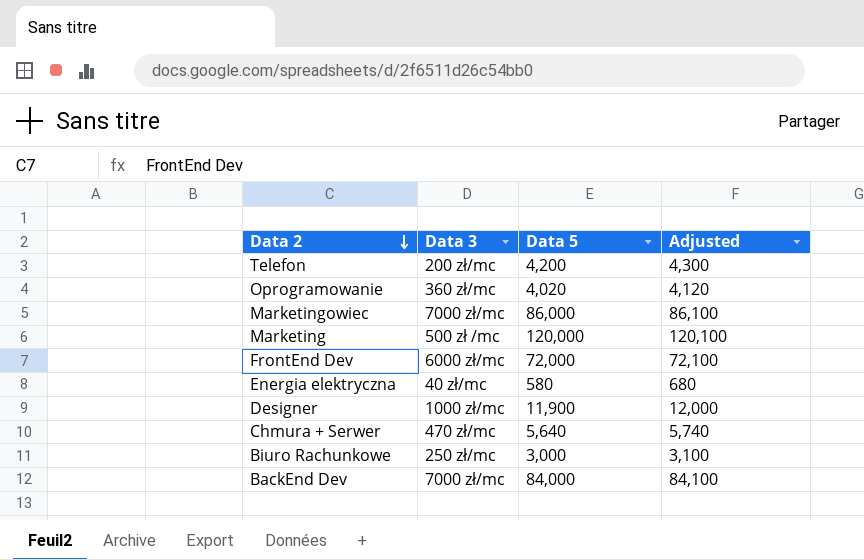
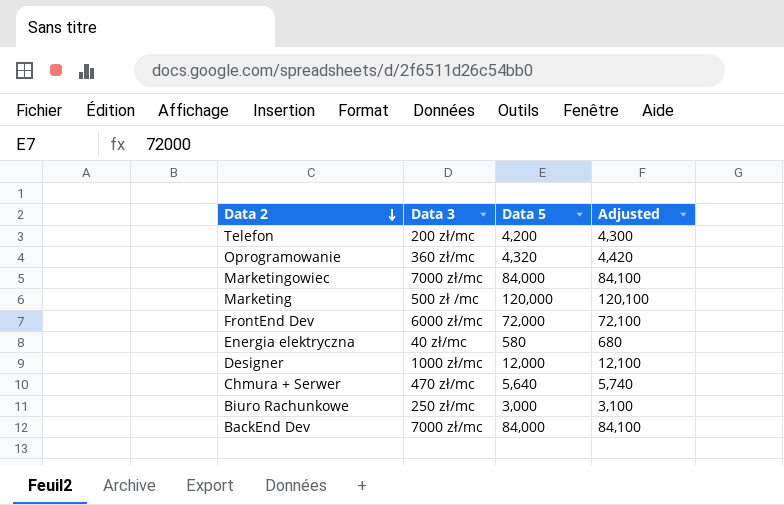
Oprogramowanie | Data 5: 4,020 -> 4,320
Oprogramowanie | Adjusted: 4,120 -> 4,420
Marketingowiec | Data 5: 86,000 -> 84,000
Marketingowiec | Adjusted: 86,100 -> 84,100
Designer | Data 5: 11,900 -> 12,000
Designer | Adjusted: 12,000 -> 12,100

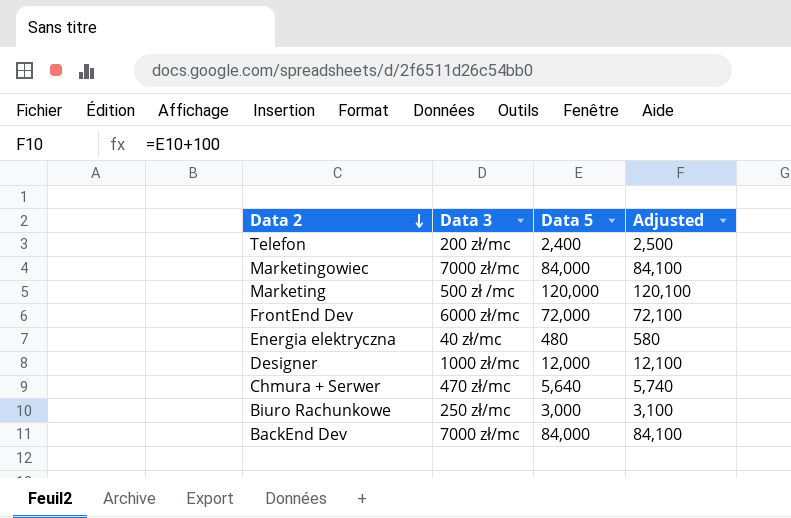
row Oprogramowanie: 360 zł/mc | 4,320 | 4,420 -> none
Telefon | Data 5: 4,200 -> 2,400
Telefon | Adjusted: 4,300 -> 2,500
Energia elektryczna | Data 5: 580 -> 480
Energia elektryczna | Adjusted: 680 -> 580

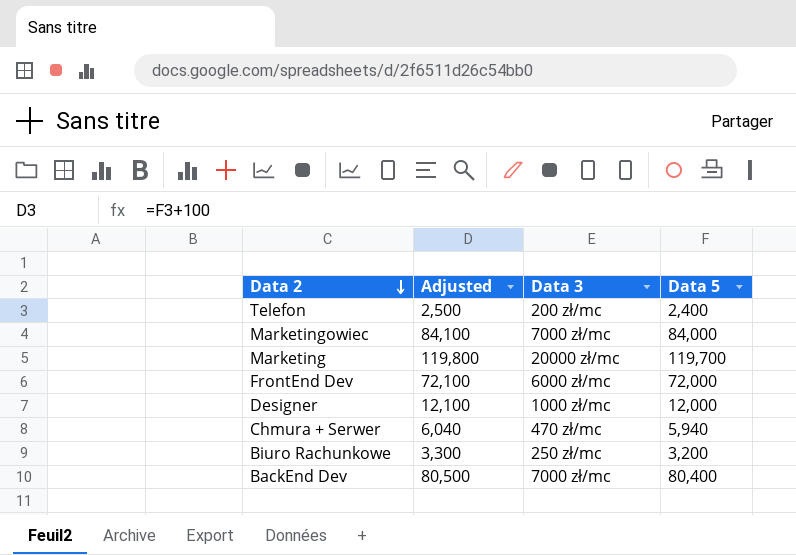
column Adjusted | position: 4 -> 2
row Energia elektryczna: 40 zł/mc | 480 | 580 -> none
Marketing | Adjusted: 120,100 -> 119,800
Marketing | Data 3: 500 zł /mc -> 20000 zł/mc
Marketing | Data 5: 120,000 -> 119,700
Chmura + Serwer | Adjusted: 5,740 -> 6,040
Chmura + Serwer | Data 5: 5,640 -> 5,940
Biuro Rachunkowe | Adjusted: 3,100 -> 3,300
Biuro Rachunkowe | Data 5: 3,000 -> 3,200
BackEnd Dev | Adjusted: 84,100 -> 80,500
BackEnd Dev | Data 5: 84,000 -> 80,400

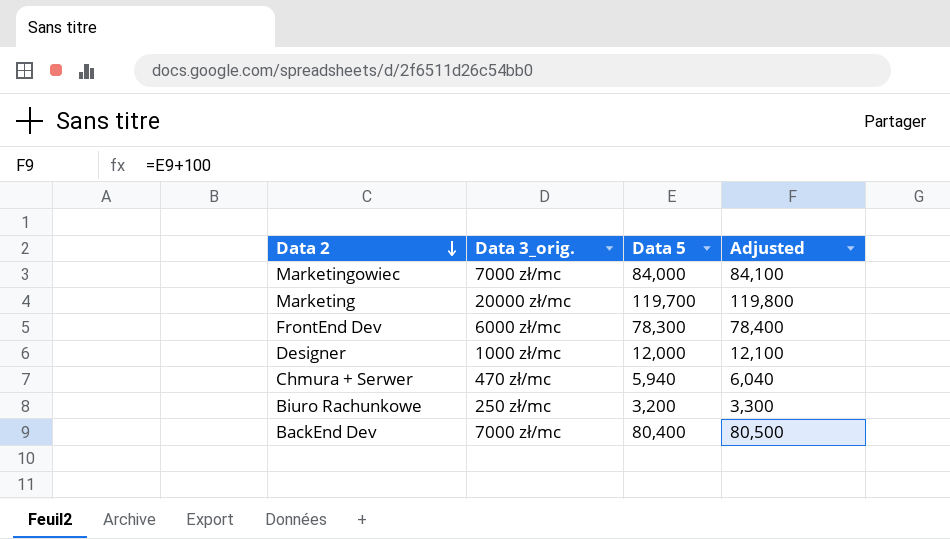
column name: Data 3 -> Data 3_orig.
column Adjusted | position: 2 -> 4
row Telefon: 2,500 | 200 zł/mc | 2,400 -> none
FrontEnd Dev | Data 5: 72,000 -> 78,300
FrontEnd Dev | Adjusted: 72,100 -> 78,400

